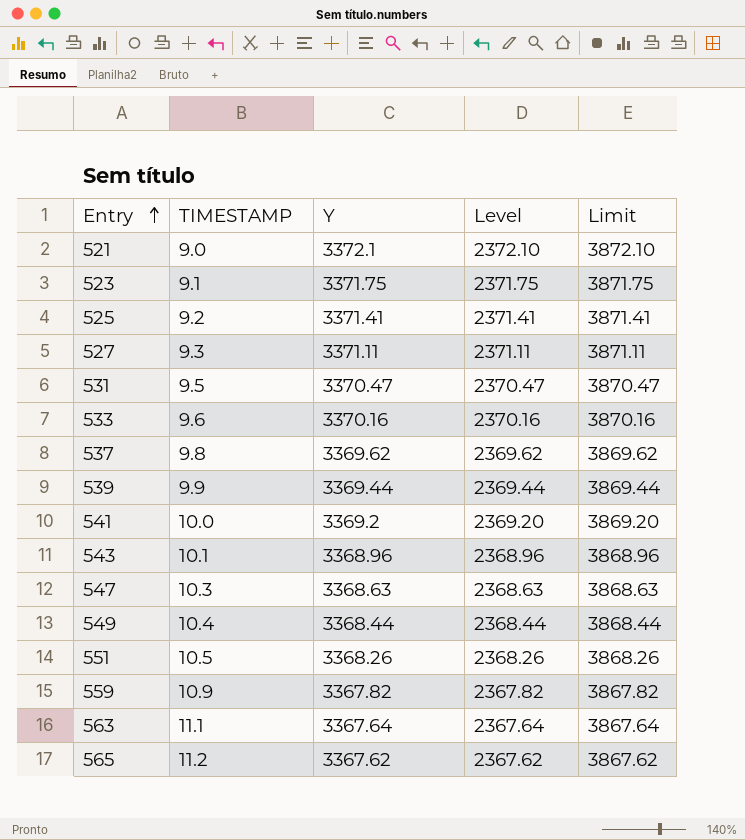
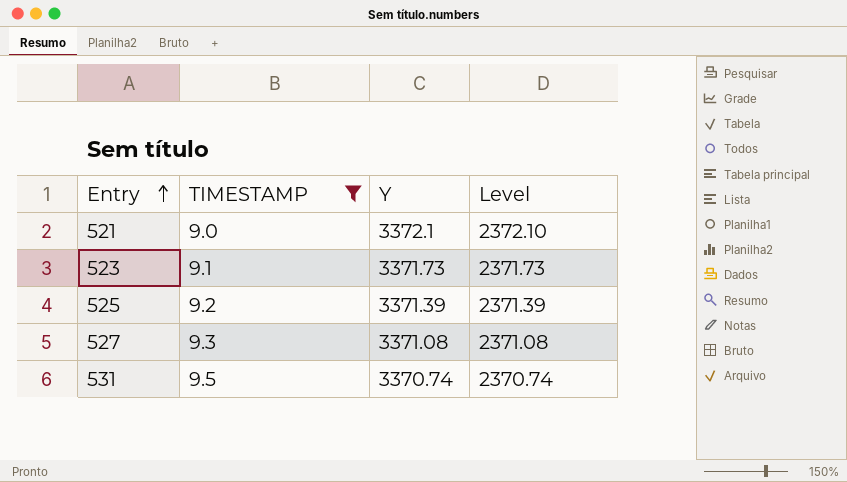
filter: none -> TIMESTAMP <= 9.5
column Limit | formula: [Y] + 500 -> none
523 | Y: 3371.75 -> 3371.73
523 | Level: 2371.75 -> 2371.73
525 | Y: 3371.41 -> 3371.39
525 | Level: 2371.41 -> 2371.39
527 | Y: 3371.11 -> 3371.08
527 | Level: 2371.11 -> 2371.08
531 | Y: 3370.47 -> 3370.74
531 | Level: 2370.47 -> 2370.74

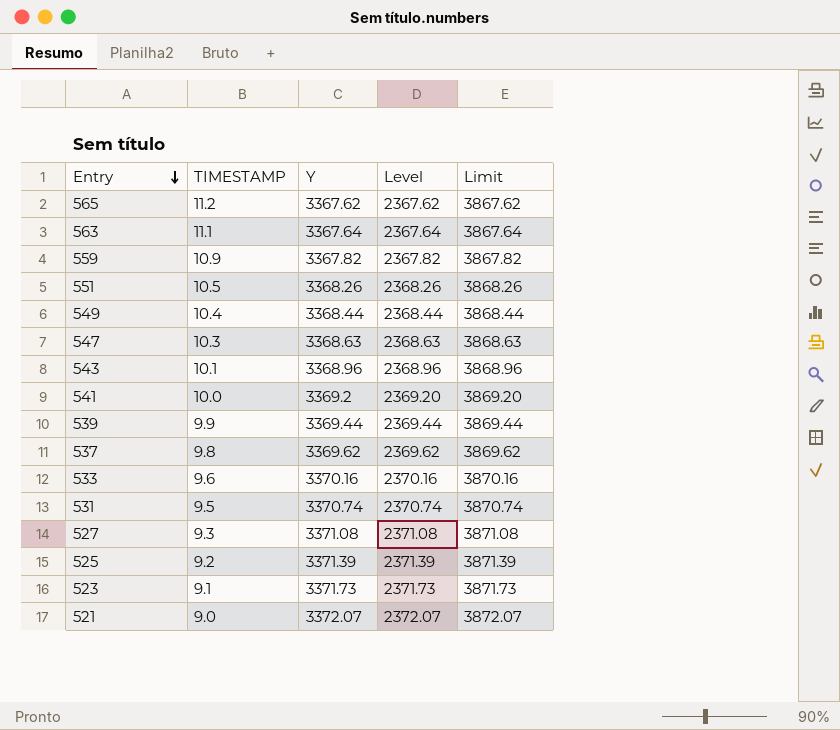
filter: TIMESTAMP <= 9.5 -> none
row order: Entry ascending -> Entry descending
column Limit | formula: none -> [Y] + 500
521 | Y: 3372.1 -> 3372.07
521 | Level: 2372.10 -> 2372.07

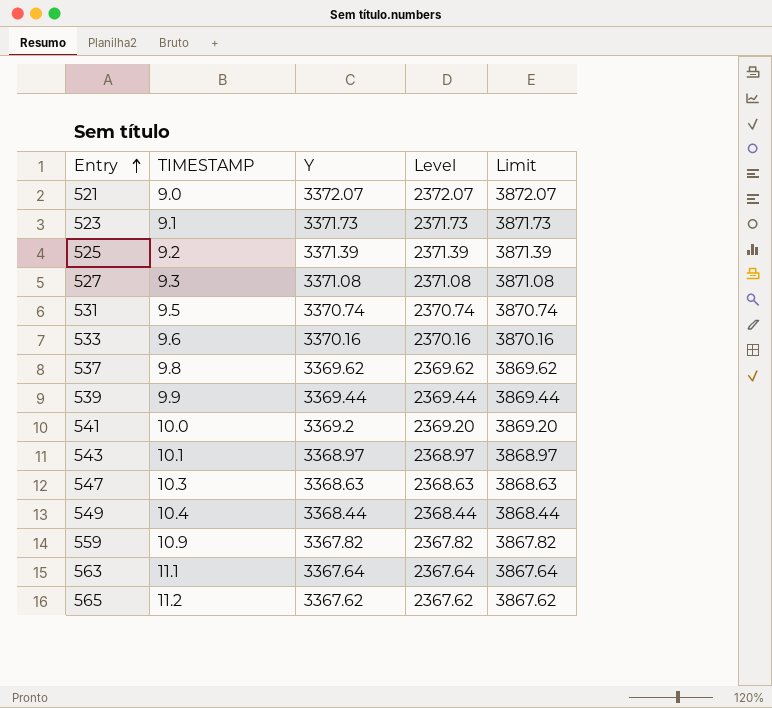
row order: Entry descending -> Entry ascending
row 551: 10.5 | 3368.26 | 2368.26 | 3868.26 -> none
543 | Y: 3368.96 -> 3368.97
543 | Level: 2368.96 -> 2368.97
543 | Limit: 3868.96 -> 3868.97

